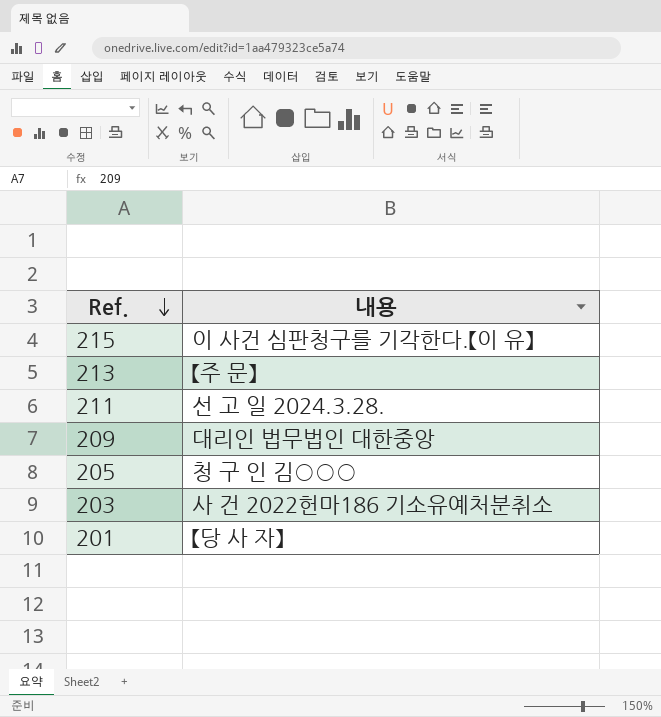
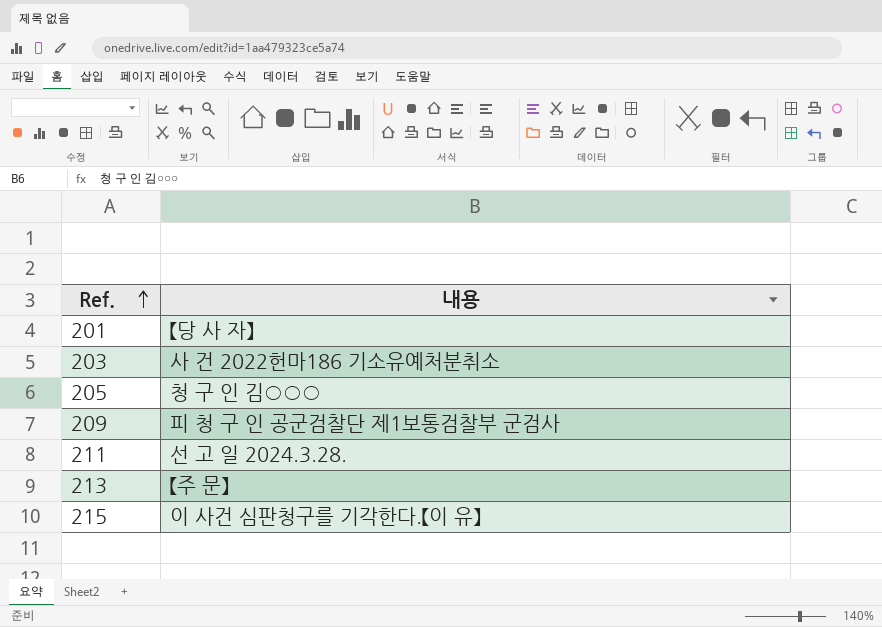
row order: Ref. descending -> Ref. ascending
209 | 내용: 대리인 법무법인 대한중앙 -> 피 청 구 인 공군검찰단 제1보통검찰부 군검사

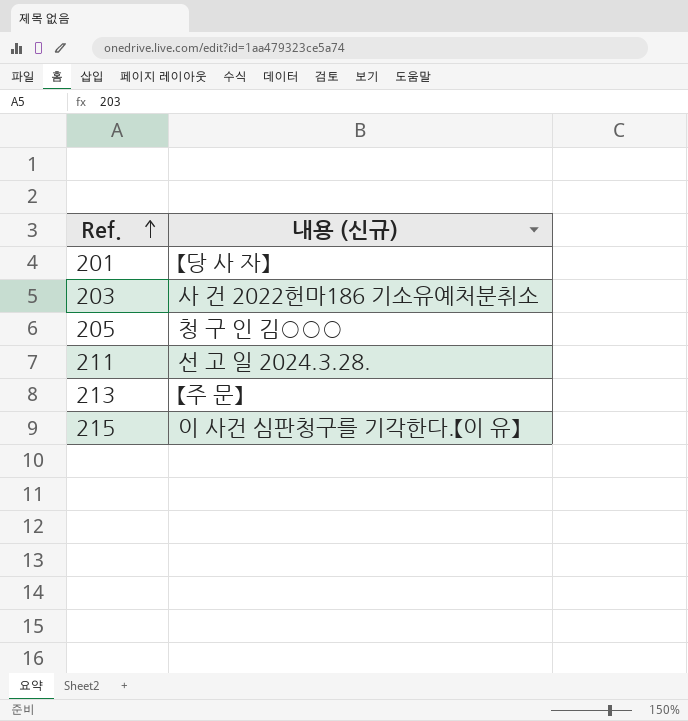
column name: 내용 -> 내용 (신규)
row 209: 피 청 구 인 공군검찰단 제1보통검찰부 군검사 -> none

